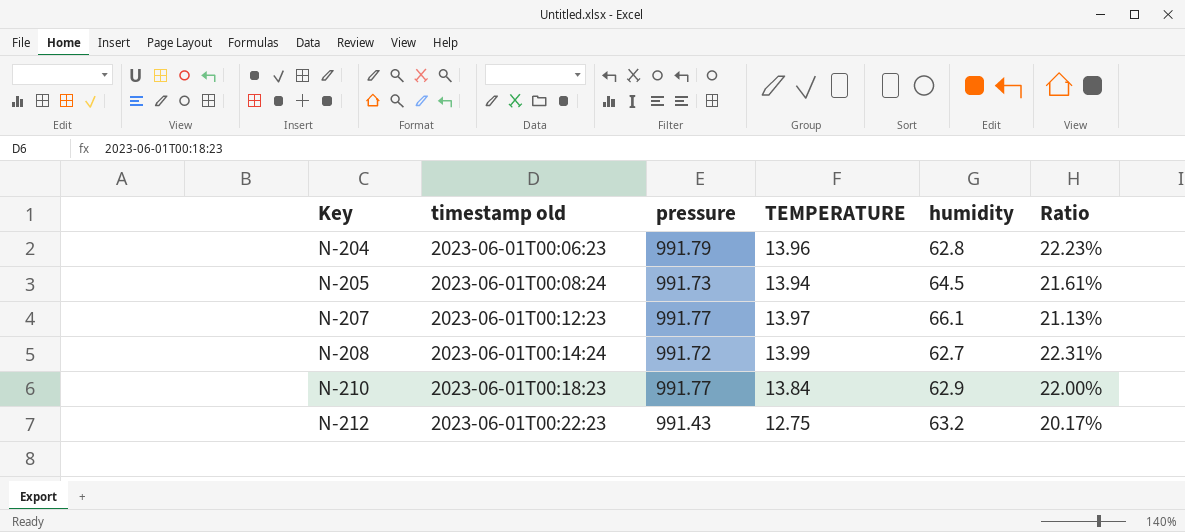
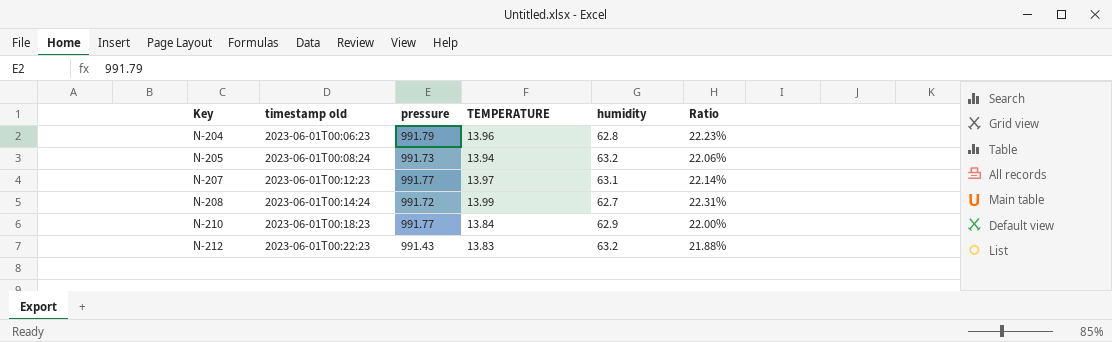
N-205 | humidity: 64.5 -> 63.2
N-205 | Ratio: 21.61% -> 22.06%
N-207 | humidity: 66.1 -> 63.1
N-207 | Ratio: 21.13% -> 22.14%
N-212 | TEMPERATURE: 12.75 -> 13.83
N-212 | Ratio: 20.17% -> 21.88%

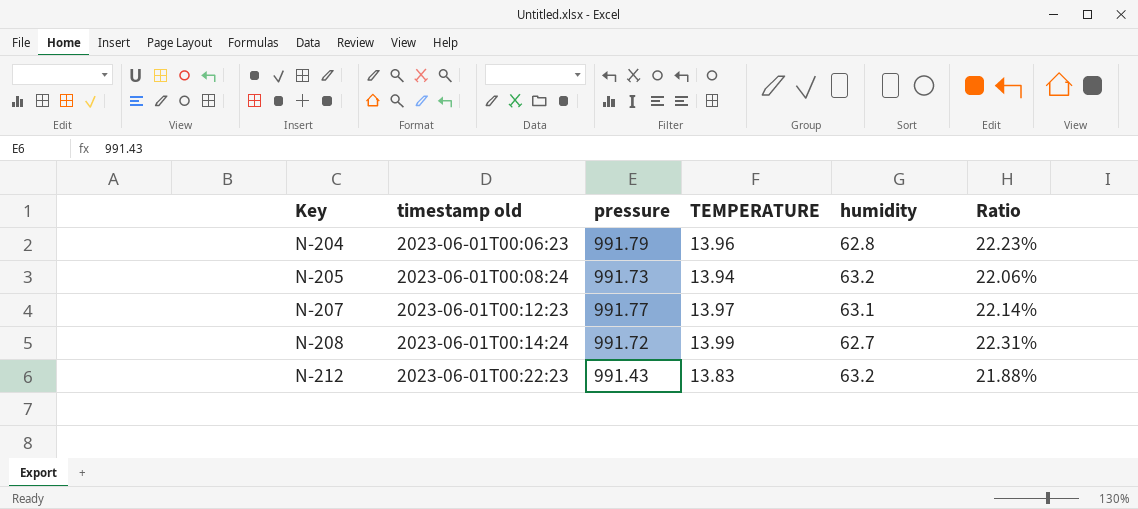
row N-210: 2023-06-01T00:18:23 | 991.77 | 13.84 | 62.9 | 22.00% -> none

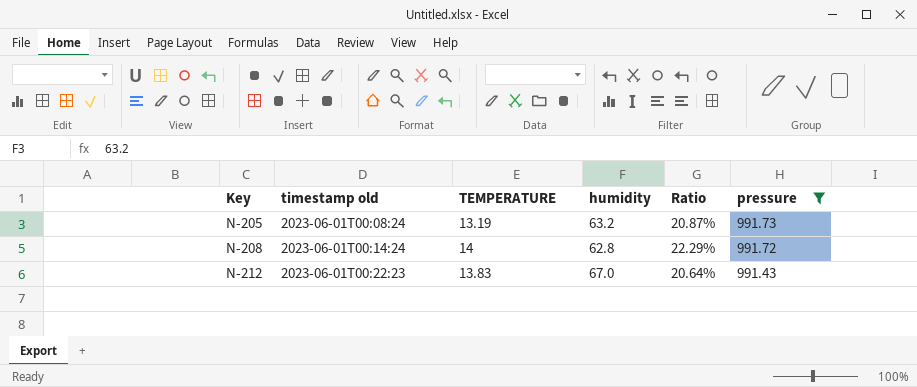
filter: none -> pressure <= 991.73
column pressure | position: 3 -> 6
N-205 | TEMPERATURE: 13.94 -> 13.19
N-205 | Ratio: 22.06% -> 20.87%
N-208 | TEMPERATURE: 13.99 -> 14
N-208 | humidity: 62.7 -> 62.8
N-208 | Ratio: 22.31% -> 22.29%
N-212 | humidity: 63.2 -> 67.0
N-212 | Ratio: 21.88% -> 20.64%

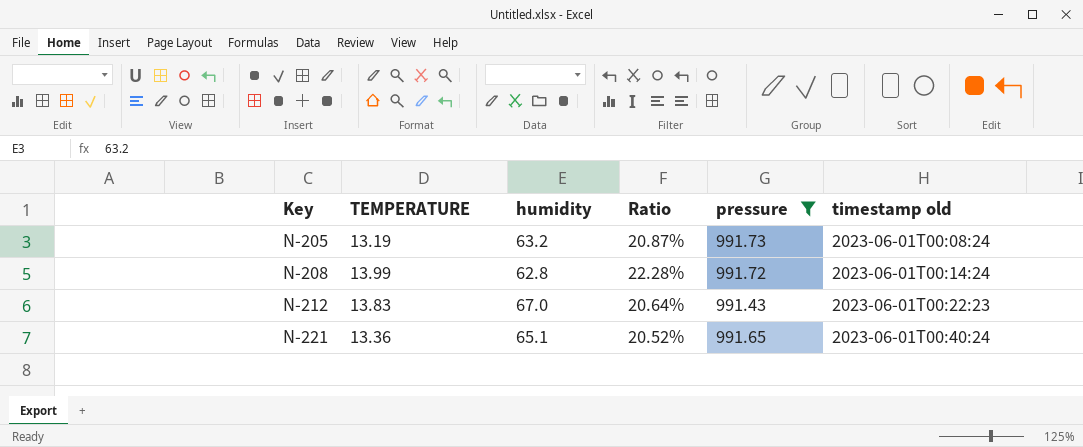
column timestamp old | position: 2 -> 6
N-208 | TEMPERATURE: 14 -> 13.99
N-208 | Ratio: 22.29% -> 22.28%
row N-221: none -> 13.36 | 65.1 | 20.52% | 991.65 | 2023-06-01T00:40:24

